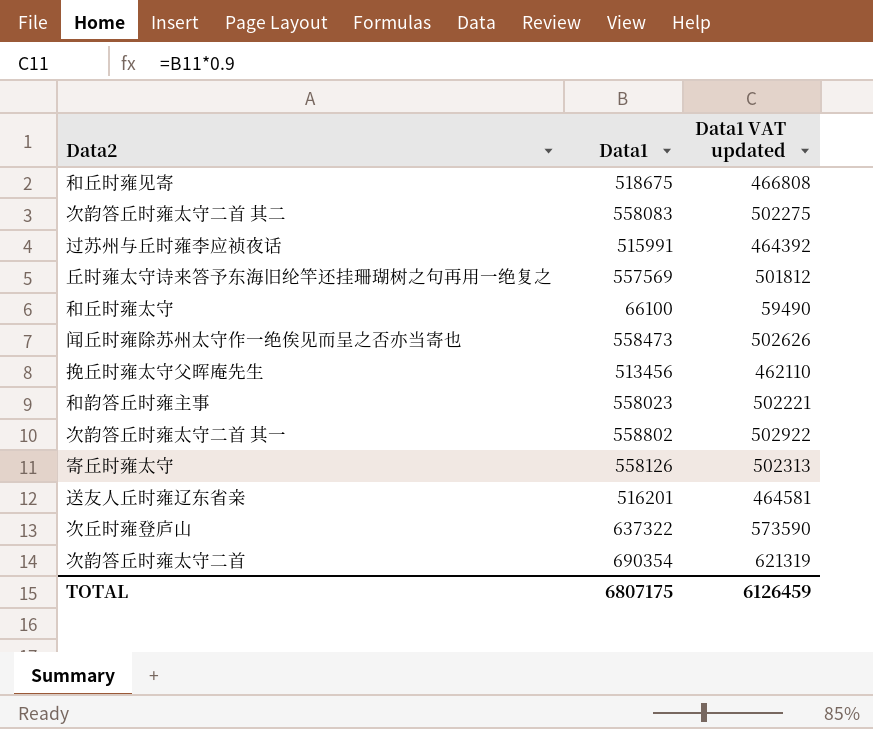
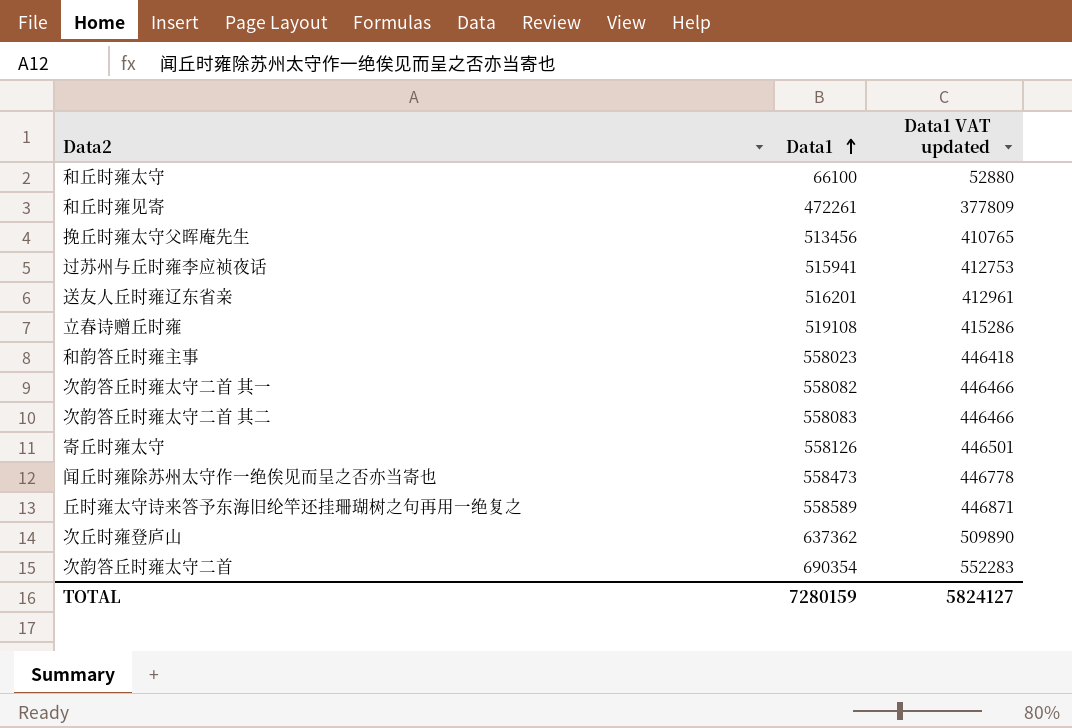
row order: none -> Data1 ascending
column Data1 VAT updated | formula: [Data1] * 0.9 -> [Data1] * 0.8
和丘时雍见寄 | Data1: 518675 -> 472261
过苏州与丘时雍李应祯夜话 | Data1: 515991 -> 515941
row 立春诗赠丘时雍: none -> 519108 | 415286
次韵答丘时雍太守二首 其一 | Data1: 558802 -> 558082
丘时雍太守诗来答予东海旧纶竿还挂珊瑚树之句再用一绝复之 | Data1: 557569 -> 558589
次丘时雍登庐山 | Data1: 637322 -> 637362
TOTAL | Data1: 6807175 -> 7280159
TOTAL | Data1 VAT updated: 6126459 -> 5824127

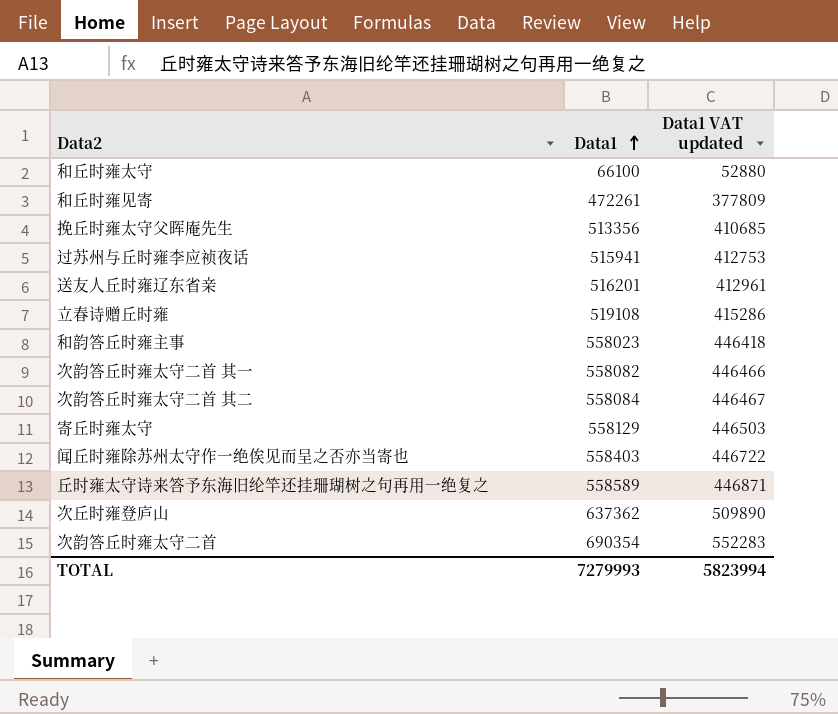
挽丘时雍太守父晖庵先生 | Data1: 513456 -> 513356
挽丘时雍太守父晖庵先生 | Data1 VAT updated: 410765 -> 410685
次韵答丘时雍太守二首 其二 | Data1: 558083 -> 558084
次韵答丘时雍太守二首 其二 | Data1 VAT updated: 446466 -> 446467
寄丘时雍太守 | Data1: 558126 -> 558129
寄丘时雍太守 | Data1 VAT updated: 446501 -> 446503
闻丘时雍除苏州太守作一绝俟见而呈之否亦当寄也 | Data1: 558473 -> 558403
闻丘时雍除苏州太守作一绝俟见而呈之否亦当寄也 | Data1 VAT updated: 446778 -> 446722
TOTAL | Data1: 7280159 -> 7279993
TOTAL | Data1 VAT updated: 5824127 -> 5823994

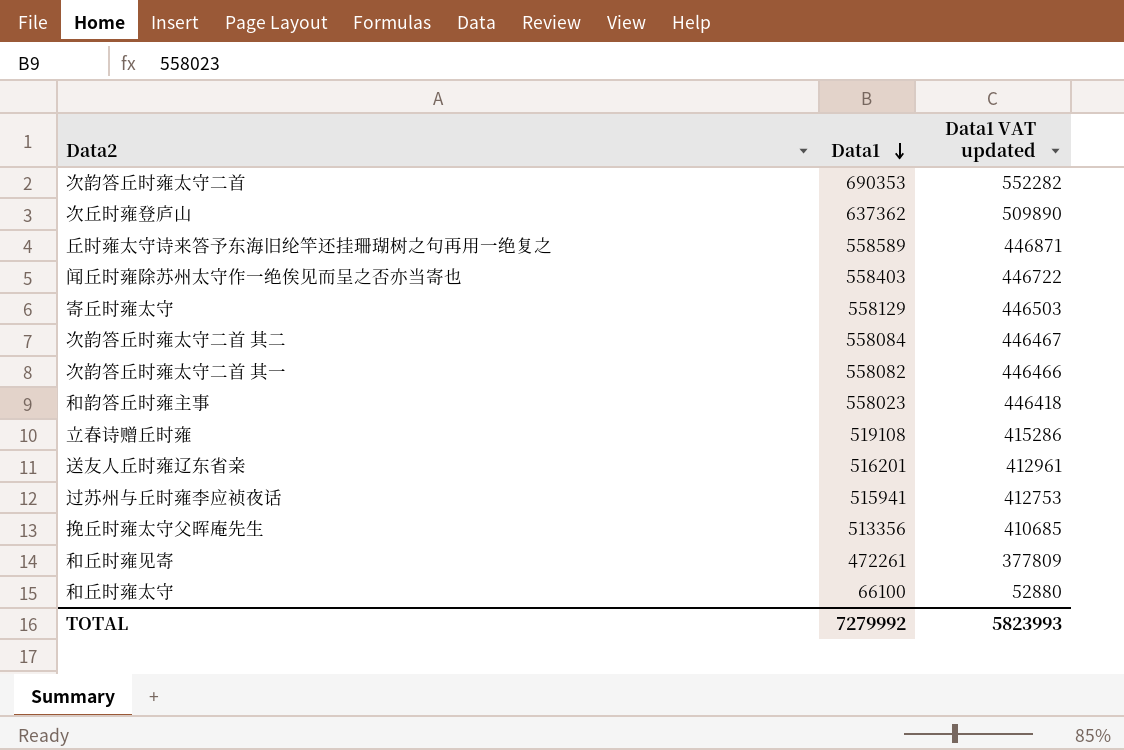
row order: Data1 ascending -> Data1 descending
次韵答丘时雍太守二首 | Data1: 690354 -> 690353
次韵答丘时雍太守二首 | Data1 VAT updated: 552283 -> 552282
TOTAL | Data1: 7279993 -> 7279992
TOTAL | Data1 VAT updated: 5823994 -> 5823993

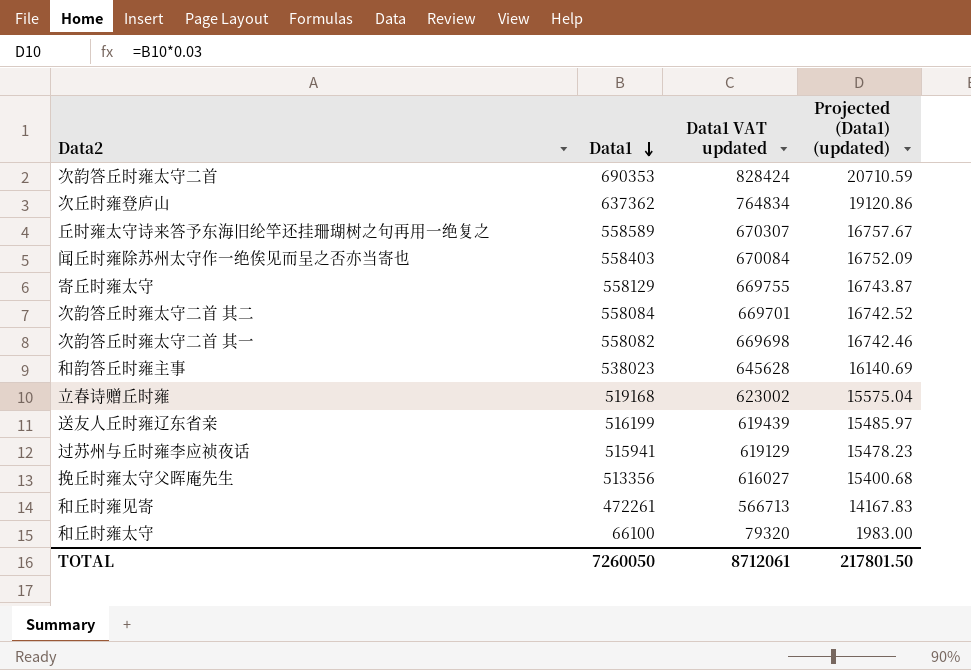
column Data1 VAT updated | formula: [Data1] * 0.8 -> [Data1] * 1.2
column Projected (Data1) (updated) | formula: none -> [Data1] * 0.03
和韵答丘时雍主事 | Data1: 558023 -> 538023
立春诗赠丘时雍 | Data1: 519108 -> 519168
送友人丘时雍辽东省亲 | Data1: 516201 -> 516199
TOTAL | Data1: 7279992 -> 7260050
TOTAL | Data1 VAT updated: 5823993 -> 8712061

